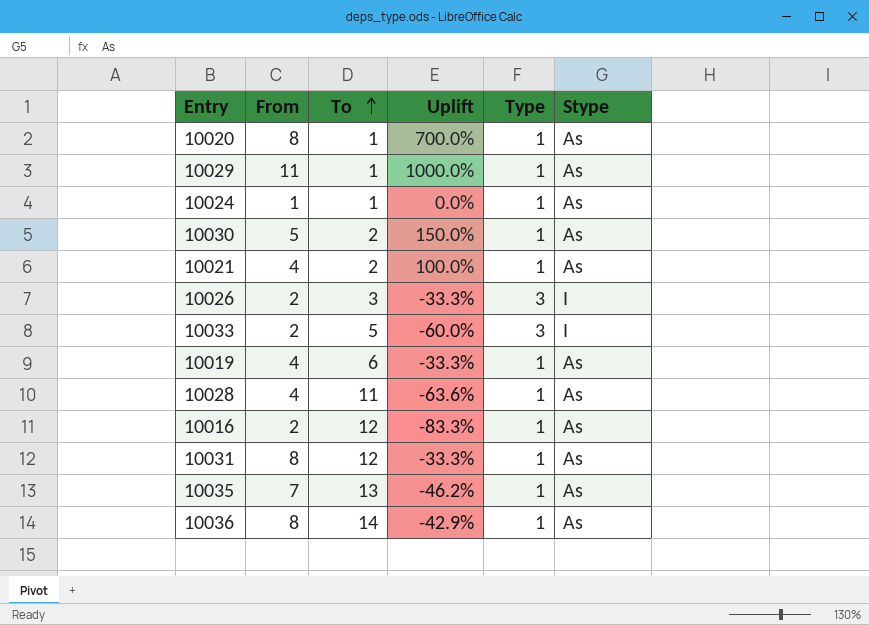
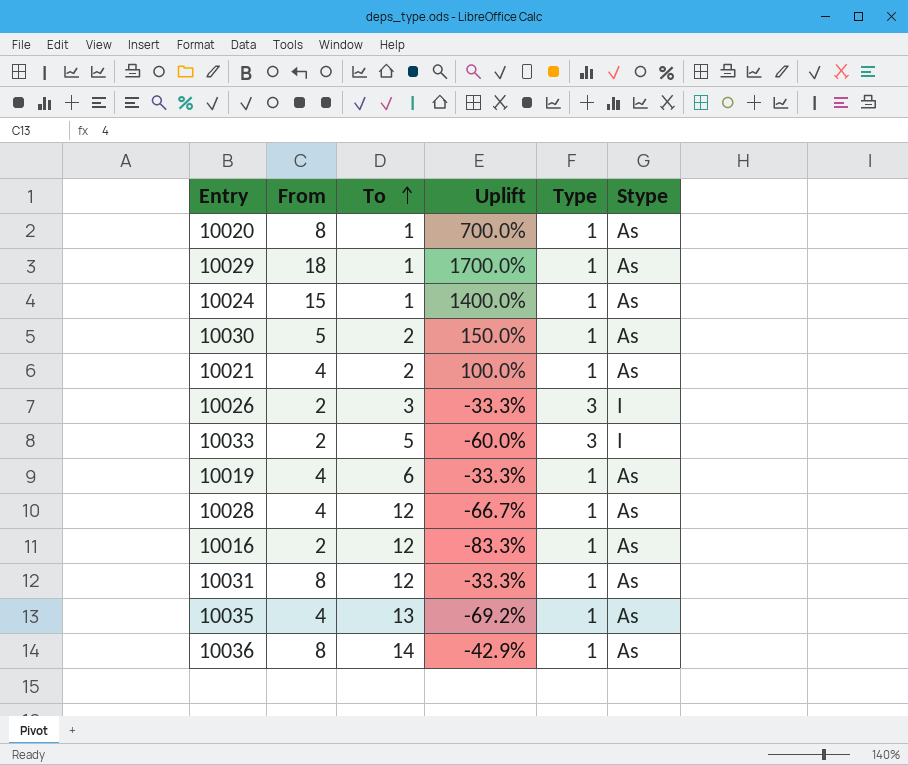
10029 | From: 11 -> 18
10029 | Uplift: 1000.0% -> 1700.0%
10024 | From: 1 -> 15
10024 | Uplift: 0.0% -> 1400.0%
10028 | To: 11 -> 12
10028 | Uplift: -63.6% -> -66.7%
10035 | From: 7 -> 4
10035 | Uplift: -46.2% -> -69.2%

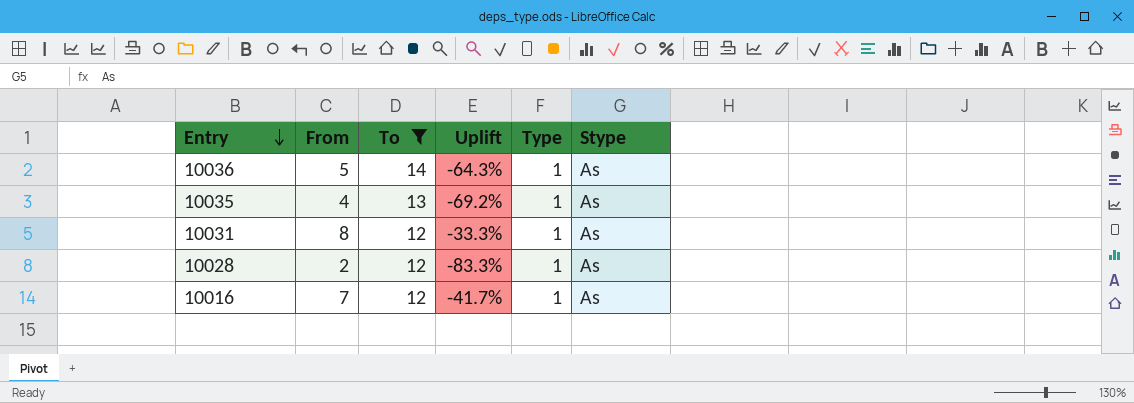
filter: none -> To >= 12
row order: To ascending -> Entry descending
10036 | From: 8 -> 5
10036 | Uplift: -42.9% -> -64.3%
10028 | From: 4 -> 2
10028 | Uplift: -66.7% -> -83.3%
10016 | From: 2 -> 7
10016 | Uplift: -83.3% -> -41.7%

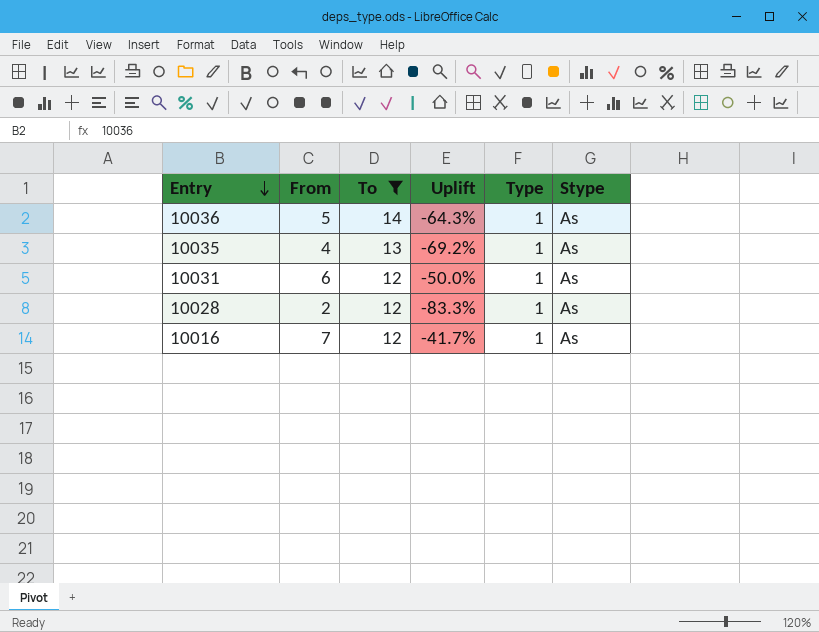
10031 | From: 8 -> 6
10031 | Uplift: -33.3% -> -50.0%

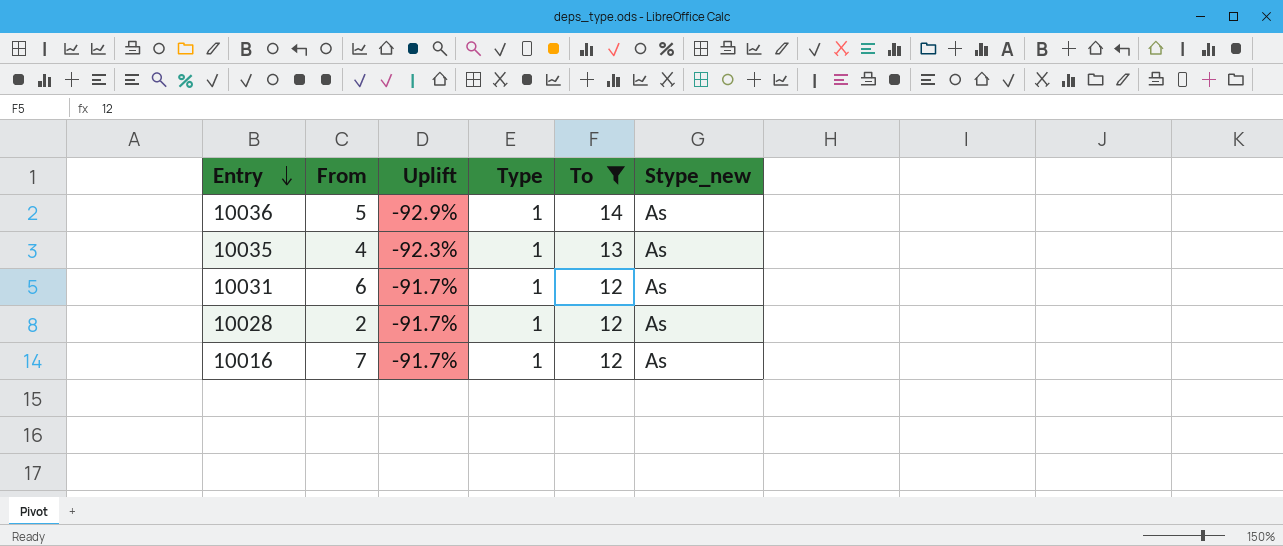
column Uplift | formula: ([From] - [To]) / [To] -> ([Type] - [To]) / [To]
column To | position: 3 -> 5
column name: Stype -> Stype_new

